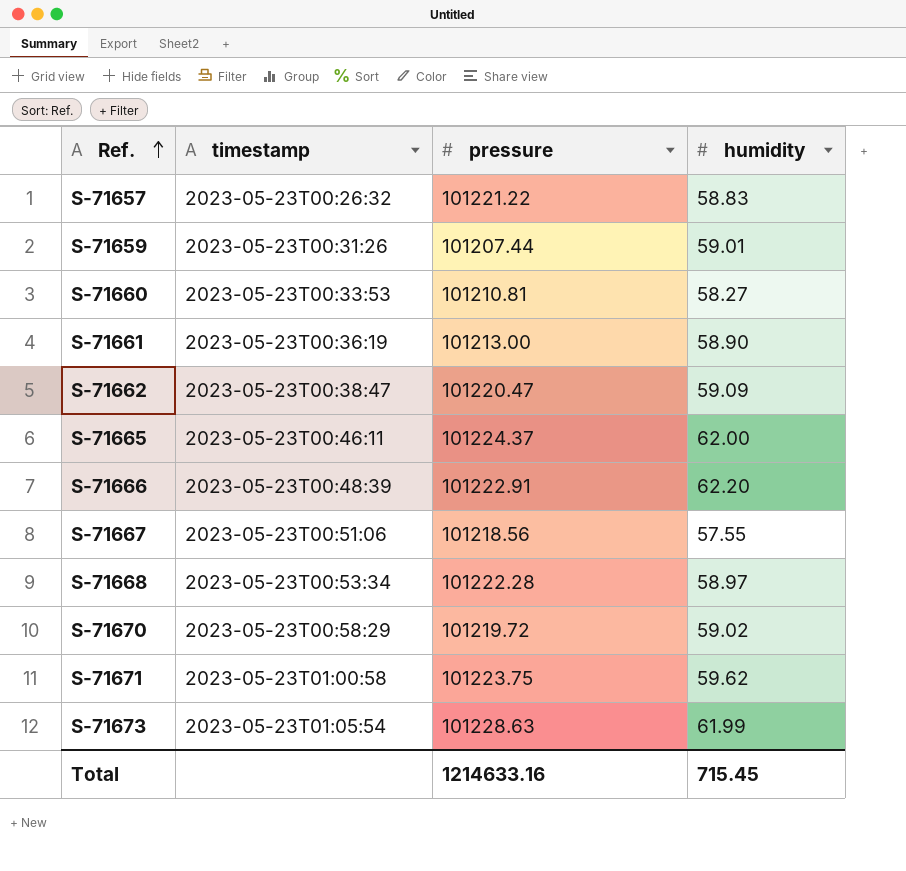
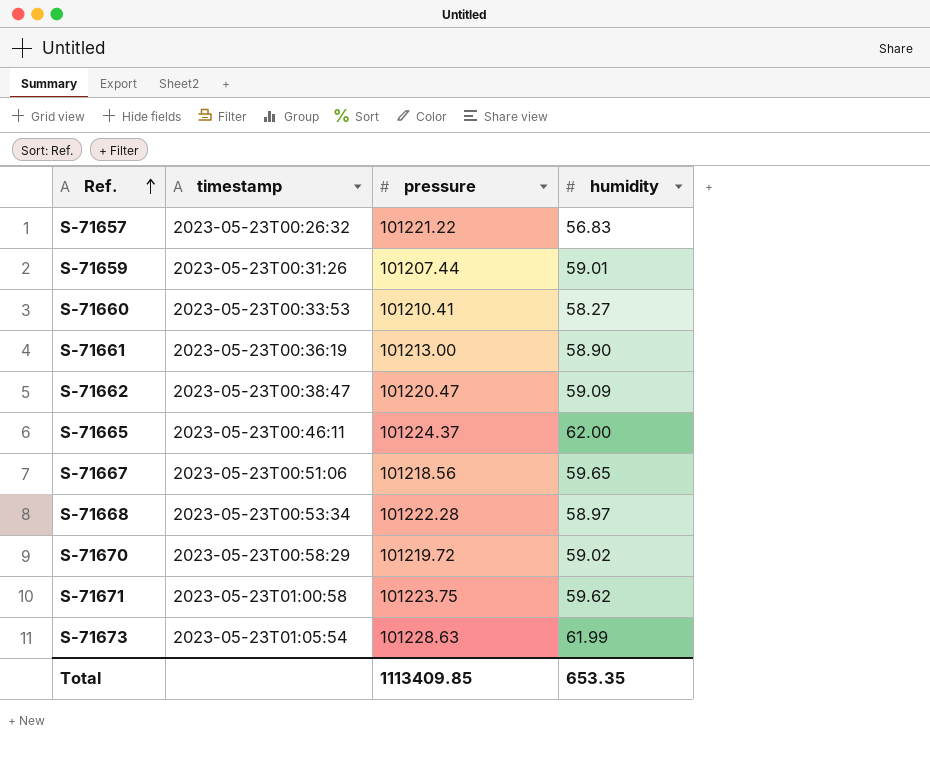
row S-71666: 2023-05-23T00:48:39 | 101222.91 | 62.20 -> none
S-71657 | humidity: 58.83 -> 56.83
S-71660 | pressure: 101210.81 -> 101210.41
S-71667 | humidity: 57.55 -> 59.65
Total | pressure: 1214633.16 -> 1113409.85
Total | humidity: 715.45 -> 653.35

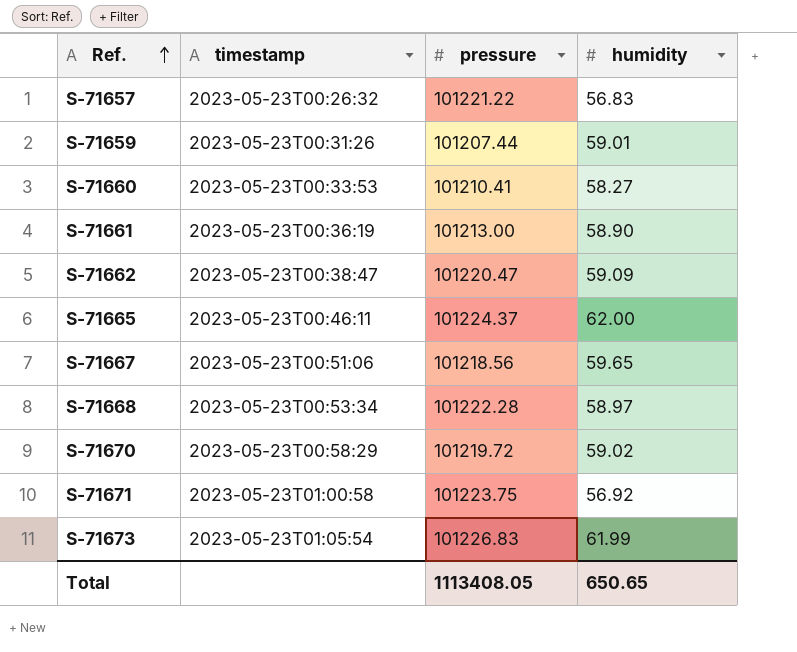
S-71671 | humidity: 59.62 -> 56.92
S-71673 | pressure: 101228.63 -> 101226.83
Total | pressure: 1113409.85 -> 1113408.05
Total | humidity: 653.35 -> 650.65

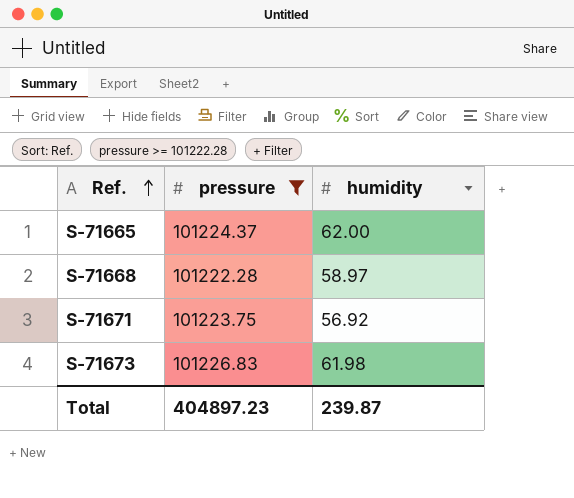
filter: none -> pressure >= 101222.28
column timestamp | position: 2 -> none
S-71673 | humidity: 61.99 -> 61.98
Total | pressure: 1113408.05 -> 404897.23
Total | humidity: 650.65 -> 239.87

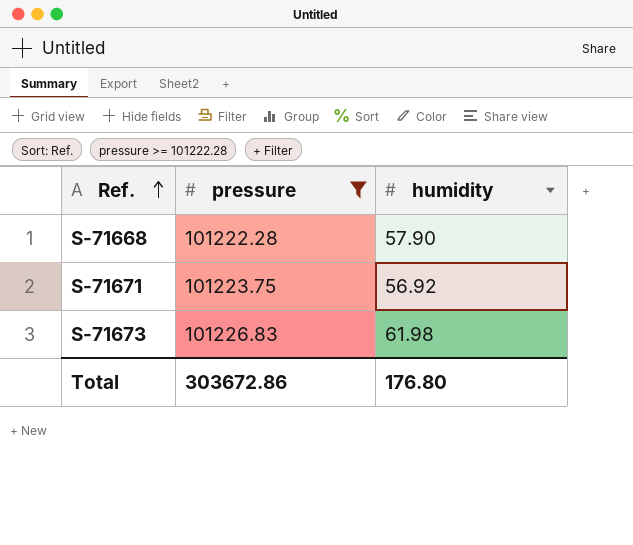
row S-71665: 101224.37 | 62.00 -> none
S-71668 | humidity: 58.97 -> 57.90
Total | pressure: 404897.23 -> 303672.86
Total | humidity: 239.87 -> 176.80

